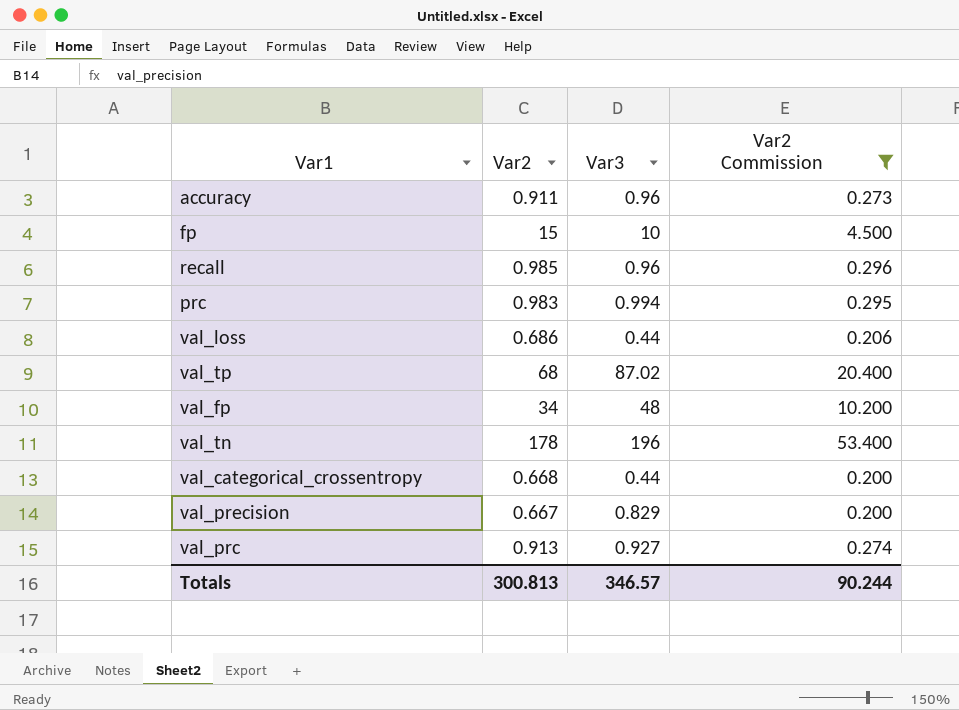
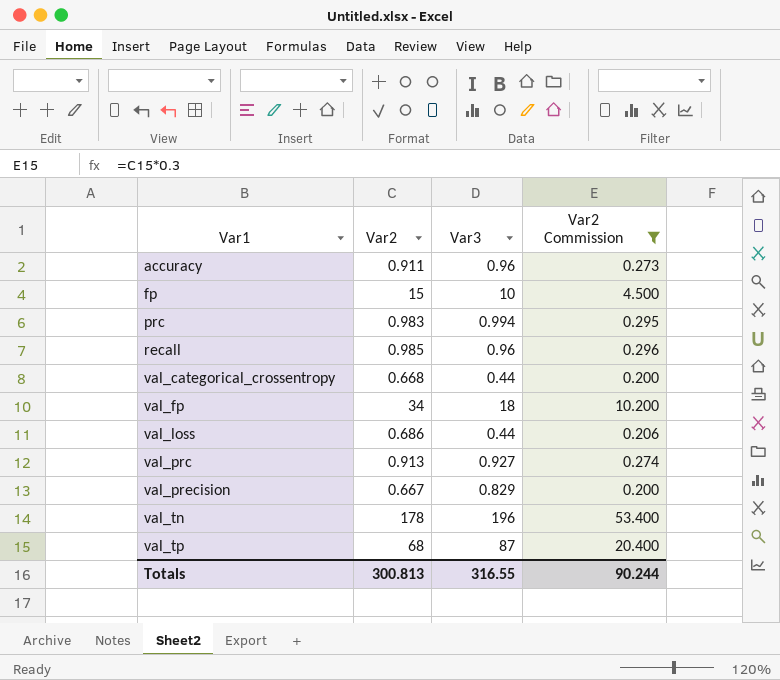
row order: none -> Var1 ascending
val_fp | Var3: 48 -> 18
val_tp | Var3: 87.02 -> 87
Totals | Var3: 346.57 -> 316.55

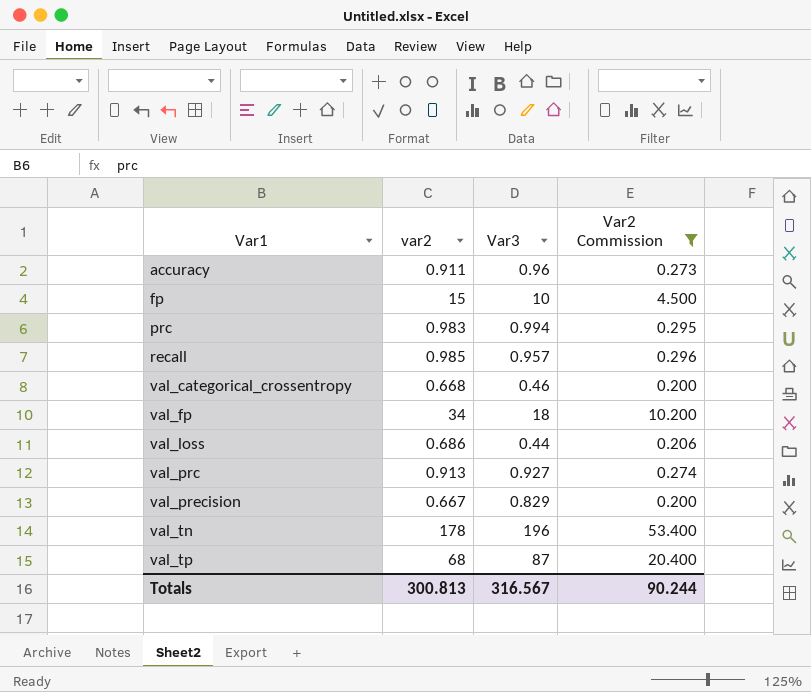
column name: Var2 -> var2
recall | Var3: 0.96 -> 0.957
val_categorical_crossentropy | Var3: 0.44 -> 0.46
Totals | Var3: 316.55 -> 316.567

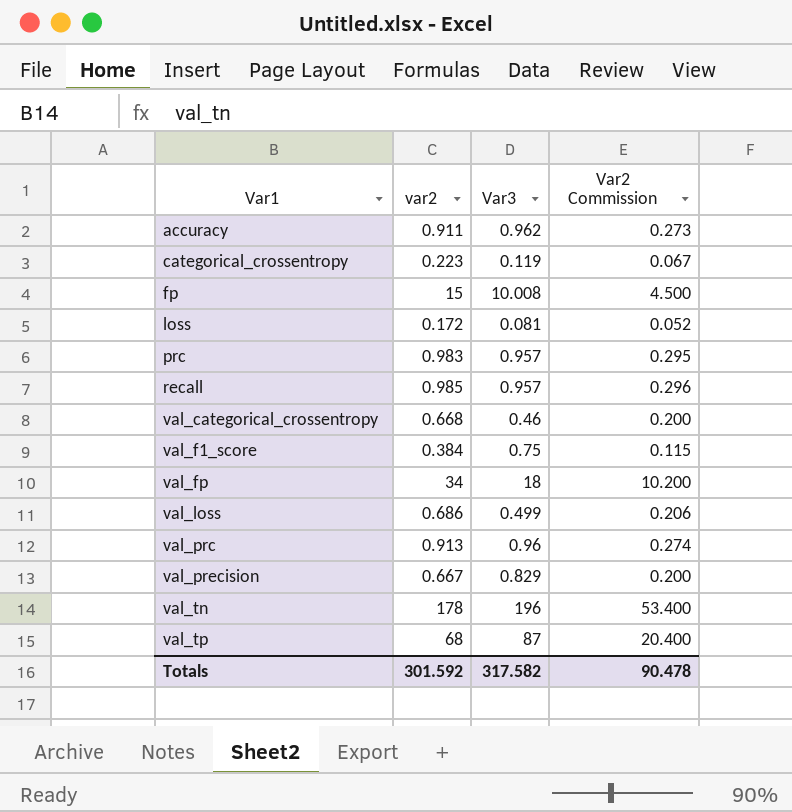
filter: Var2 Commission >= 0.200 -> none
accuracy | Var3: 0.96 -> 0.962
fp | Var3: 10 -> 10.008
prc | Var3: 0.994 -> 0.957
val_loss | Var3: 0.44 -> 0.499
val_prc | Var3: 0.927 -> 0.96
Totals | var2: 300.813 -> 301.592
Totals | Var3: 316.567 -> 317.582
Totals | Var2 Commission: 90.244 -> 90.478

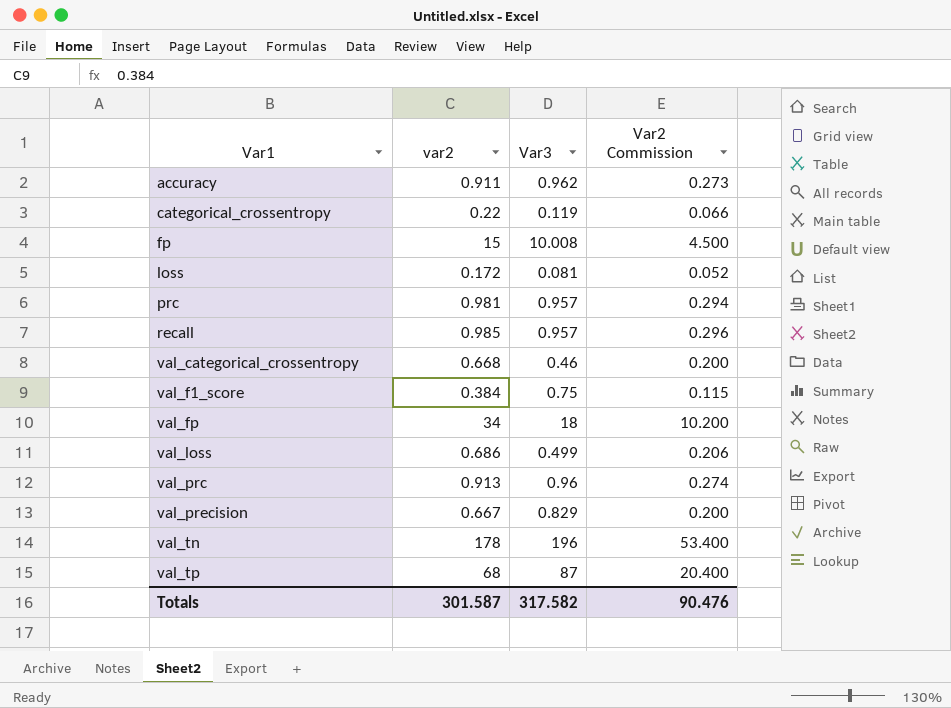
categorical_crossentropy | var2: 0.223 -> 0.22
categorical_crossentropy | Var2 Commission: 0.067 -> 0.066
prc | var2: 0.983 -> 0.981
prc | Var2 Commission: 0.295 -> 0.294
Totals | var2: 301.592 -> 301.587
Totals | Var2 Commission: 90.478 -> 90.476

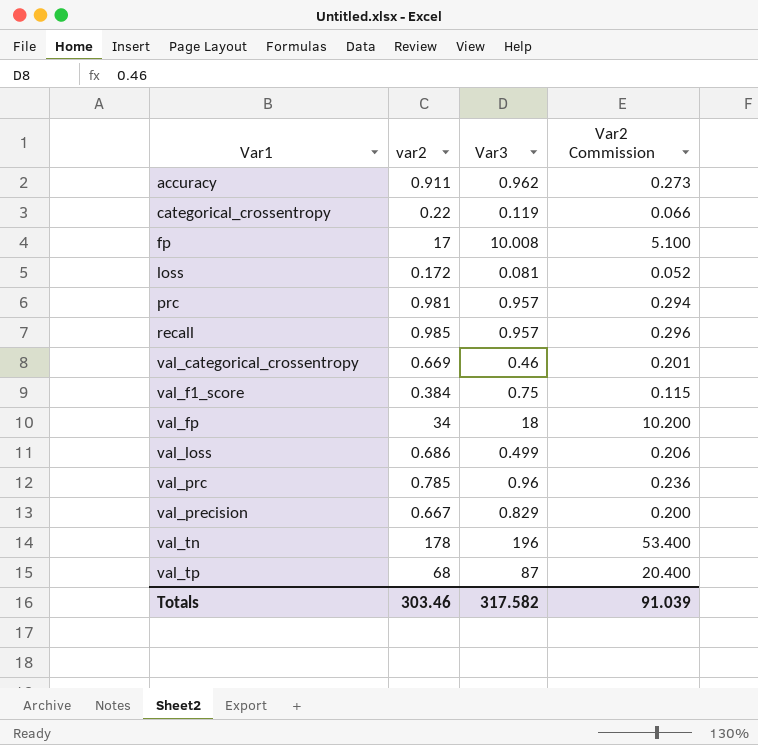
fp | var2: 15 -> 17
fp | Var2 Commission: 4.500 -> 5.100
val_categorical_crossentropy | var2: 0.668 -> 0.669
val_categorical_crossentropy | Var2 Commission: 0.200 -> 0.201
val_prc | var2: 0.913 -> 0.785
val_prc | Var2 Commission: 0.274 -> 0.236
Totals | var2: 301.587 -> 303.46
Totals | Var2 Commission: 90.476 -> 91.039

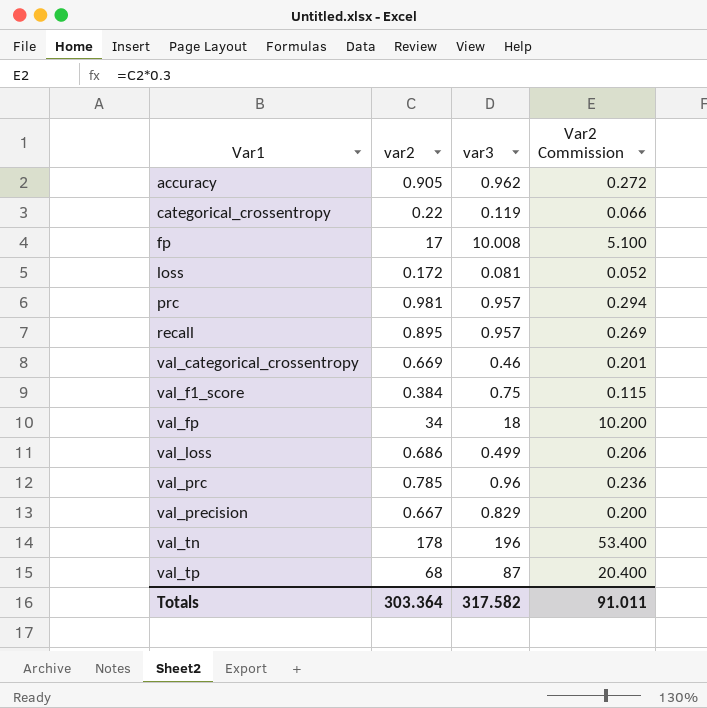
column name: Var3 -> var3
accuracy | var2: 0.911 -> 0.905
accuracy | Var2 Commission: 0.273 -> 0.272
recall | var2: 0.985 -> 0.895
recall | Var2 Commission: 0.296 -> 0.269
Totals | var2: 303.46 -> 303.364
Totals | Var2 Commission: 91.039 -> 91.011

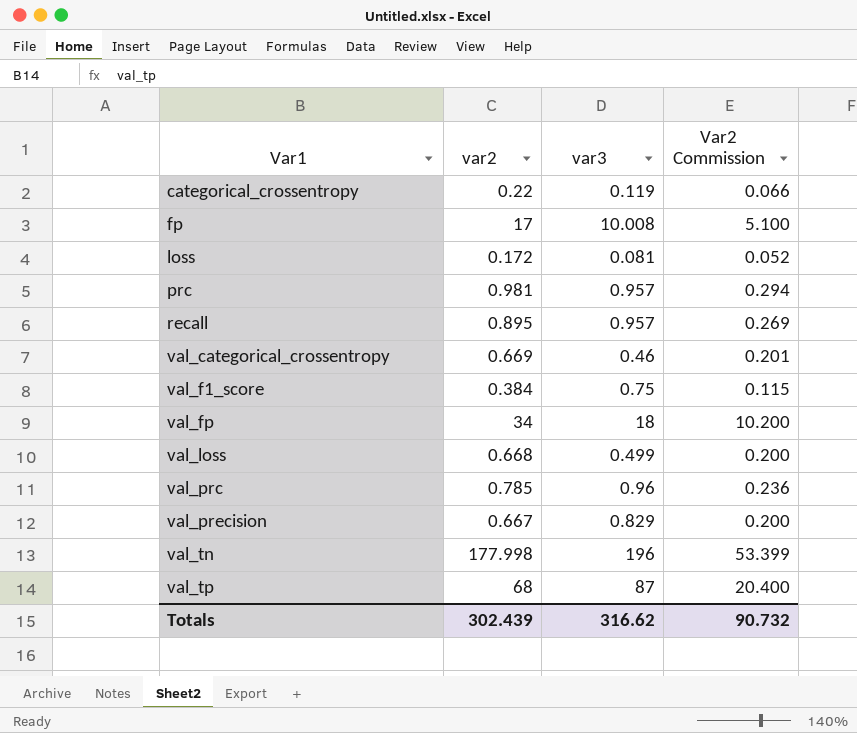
row accuracy: 0.905 | 0.962 | 0.272 -> none
val_loss | var2: 0.686 -> 0.668
val_loss | Var2 Commission: 0.206 -> 0.200
val_tn | var2: 178 -> 177.998
val_tn | Var2 Commission: 53.400 -> 53.399
Totals | var2: 303.364 -> 302.439
Totals | var3: 317.582 -> 316.62
Totals | Var2 Commission: 91.011 -> 90.732

